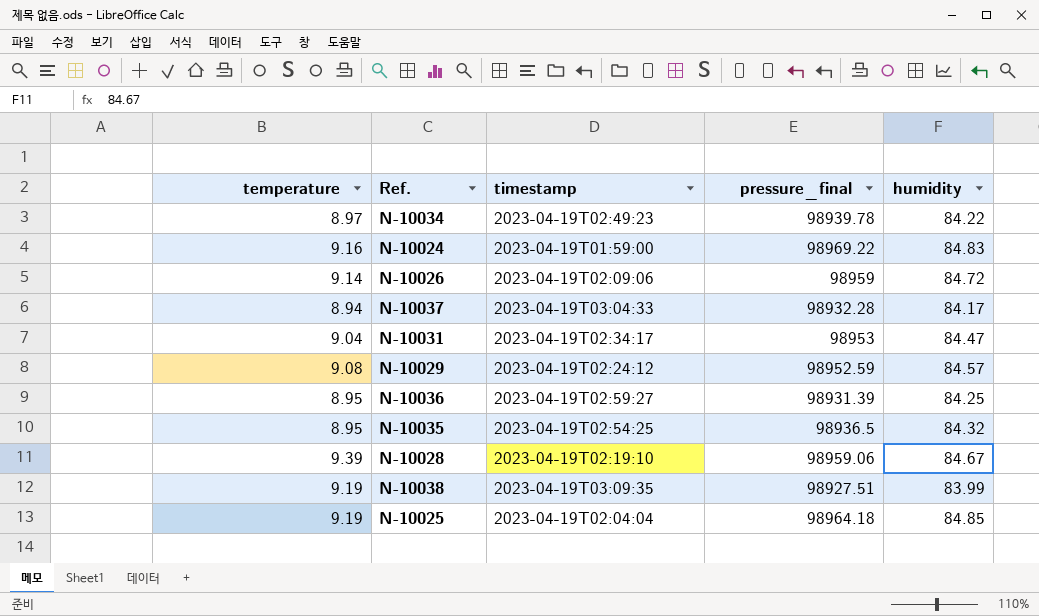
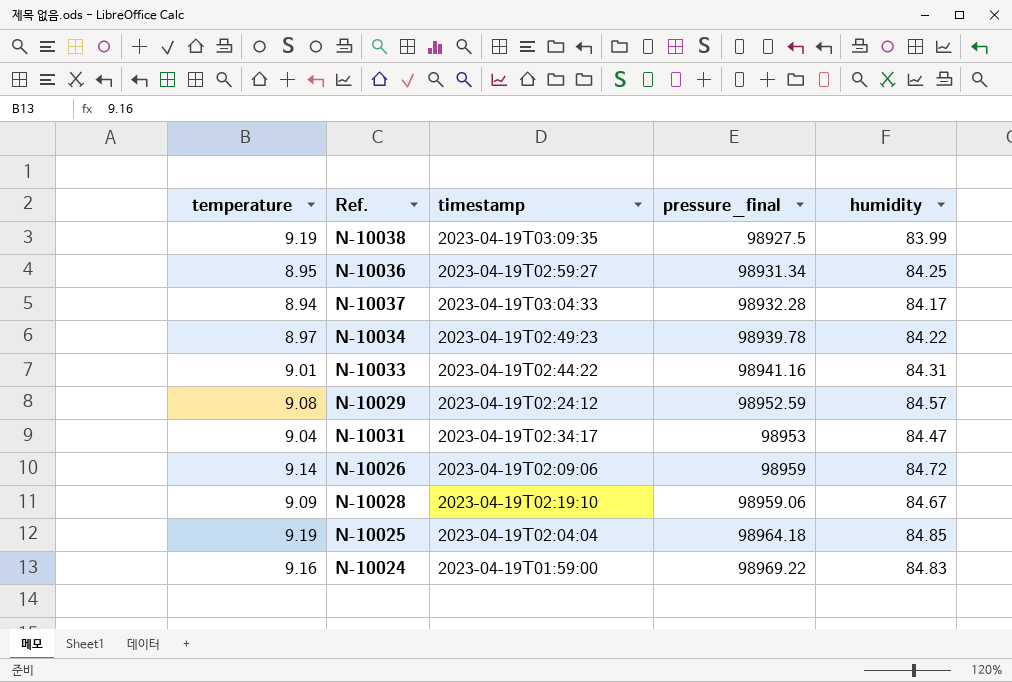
row order: none -> pressure_final ascending
row N-10035: 8.95 | 2023-04-19T02:54:25 | 98936.5 | 84.32 -> none
N-10038 | pressure_final: 98927.51 -> 98927.5
N-10036 | pressure_final: 98931.39 -> 98931.34
row N-10033: none -> 9.01 | 2023-04-19T02:44:22 | 98941.16 | 84.31
N-10028 | temperature: 9.39 -> 9.09

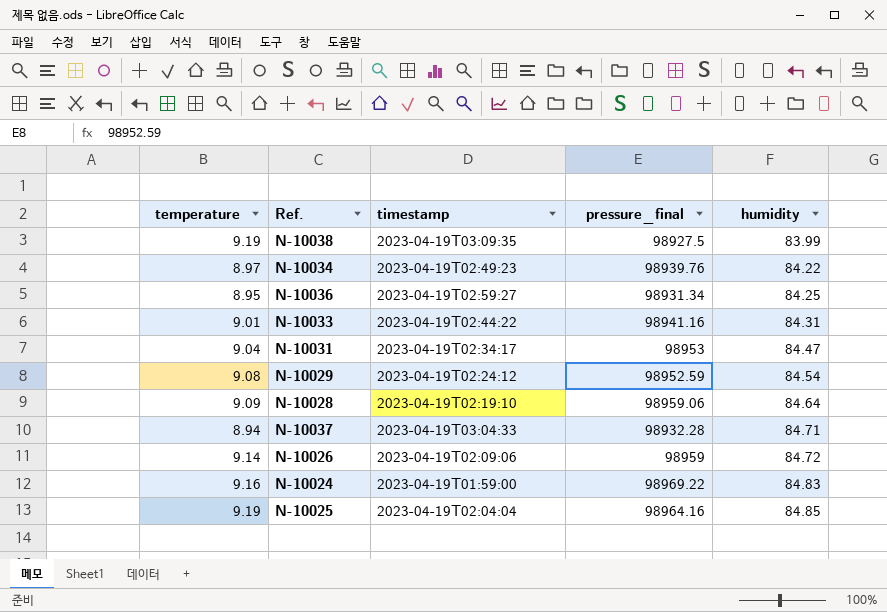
row order: pressure_final ascending -> humidity ascending
N-10034 | pressure_final: 98939.78 -> 98939.76
N-10029 | humidity: 84.57 -> 84.54
N-10028 | humidity: 84.67 -> 84.64
N-10037 | humidity: 84.17 -> 84.71
N-10025 | pressure_final: 98964.18 -> 98964.16

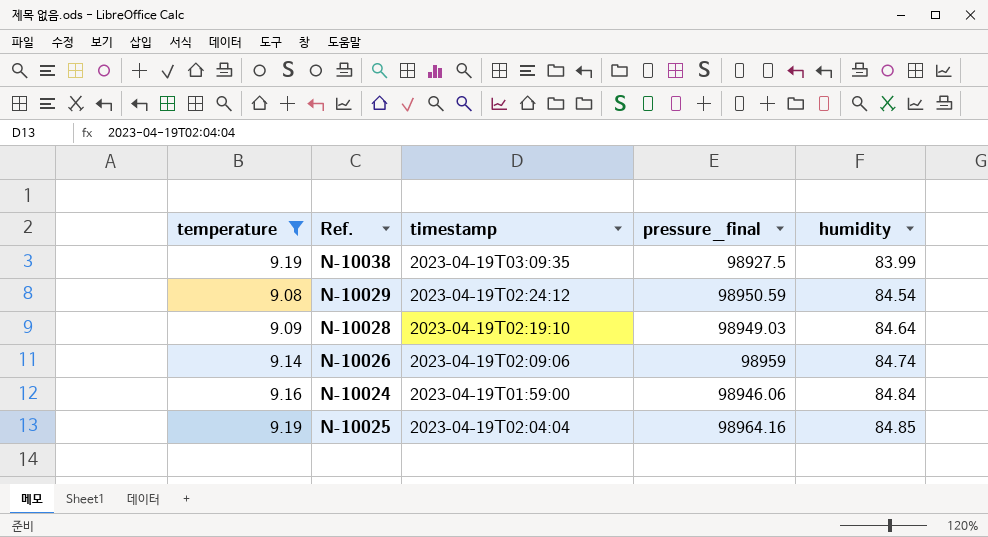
filter: none -> temperature >= 9.08
N-10029 | pressure_final: 98952.59 -> 98950.59
N-10028 | pressure_final: 98959.06 -> 98949.03
N-10026 | humidity: 84.72 -> 84.74
N-10024 | pressure_final: 98969.22 -> 98946.06
N-10024 | humidity: 84.83 -> 84.84

